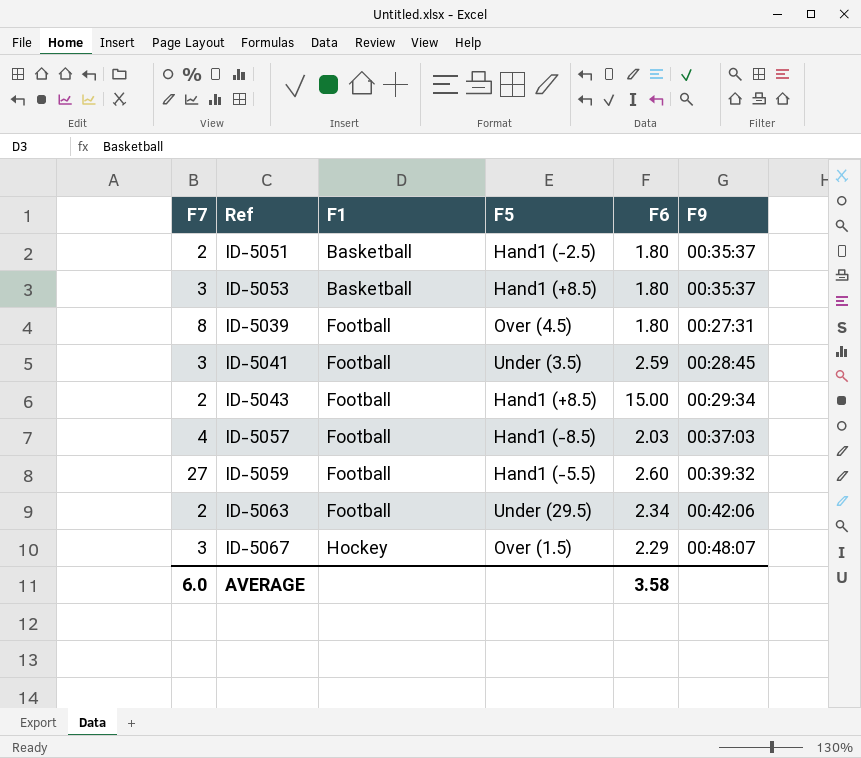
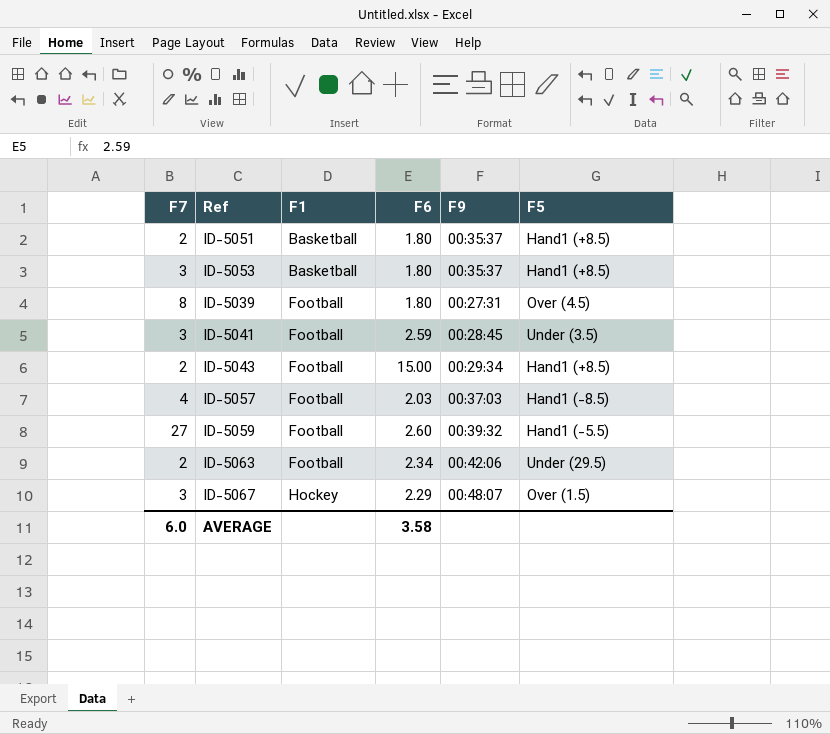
column F5 | position: 4 -> 6
ID-5051 | F5: Hand1 (-2.5) -> Hand1 (+8.5)

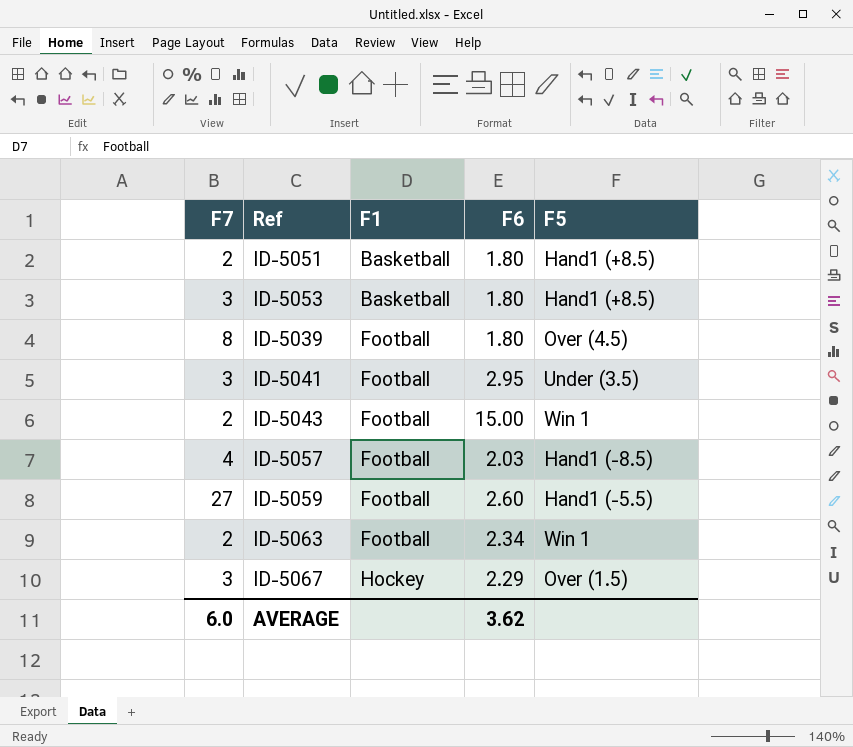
column F9 | position: 5 -> none
ID-5041 | F6: 2.59 -> 2.95
ID-5043 | F5: Hand1 (+8.5) -> Win 1
ID-5063 | F5: Under (29.5) -> Win 1
AVERAGE | F6: 3.58 -> 3.62

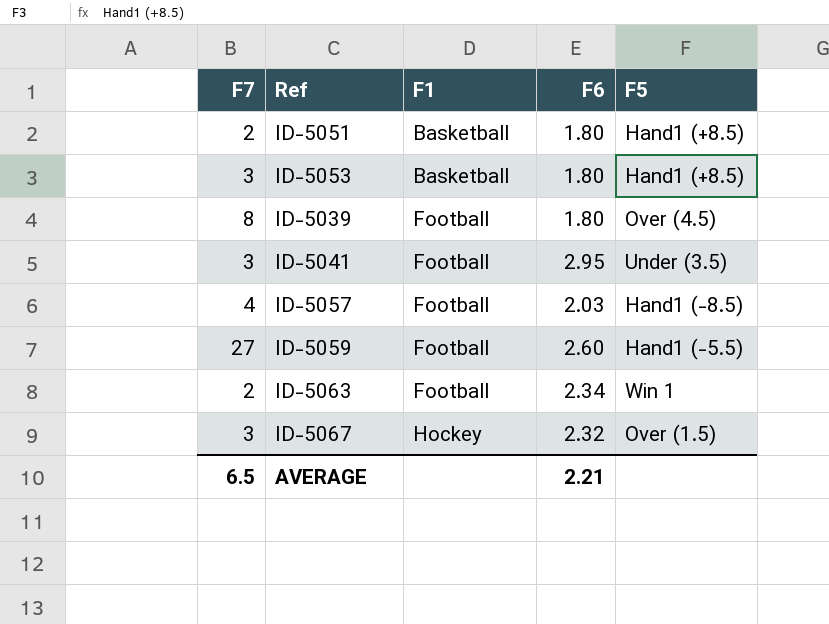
row ID-5043: 2 | Football | 15.00 | Win 1 -> none
ID-5067 | F6: 2.29 -> 2.32
AVERAGE | F7: 6.0 -> 6.5
AVERAGE | F6: 3.62 -> 2.21

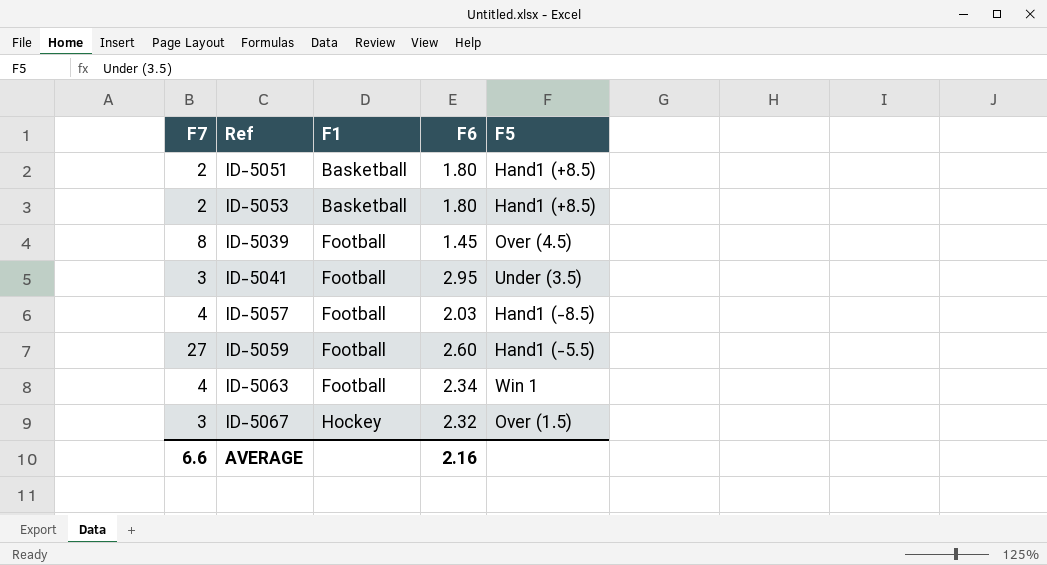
ID-5053 | F7: 3 -> 2
ID-5039 | F6: 1.80 -> 1.45
ID-5063 | F7: 2 -> 4
AVERAGE | F7: 6.5 -> 6.6
AVERAGE | F6: 2.21 -> 2.16

